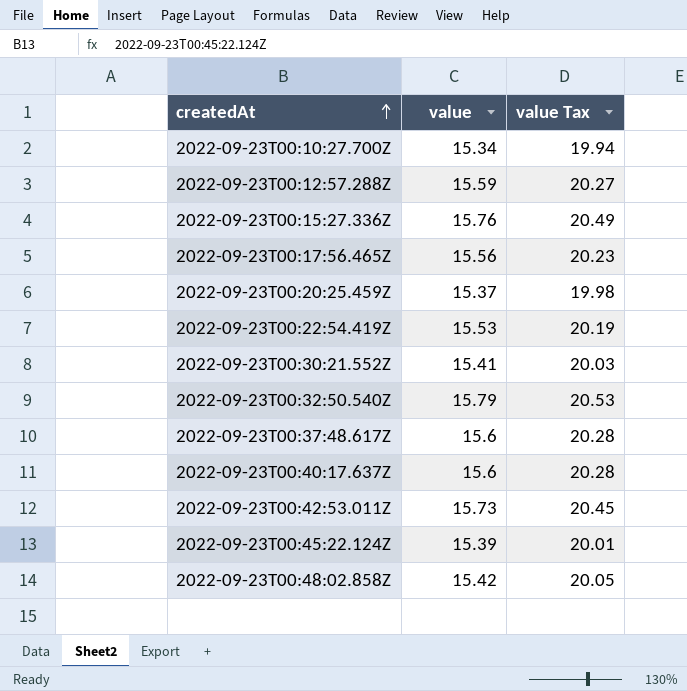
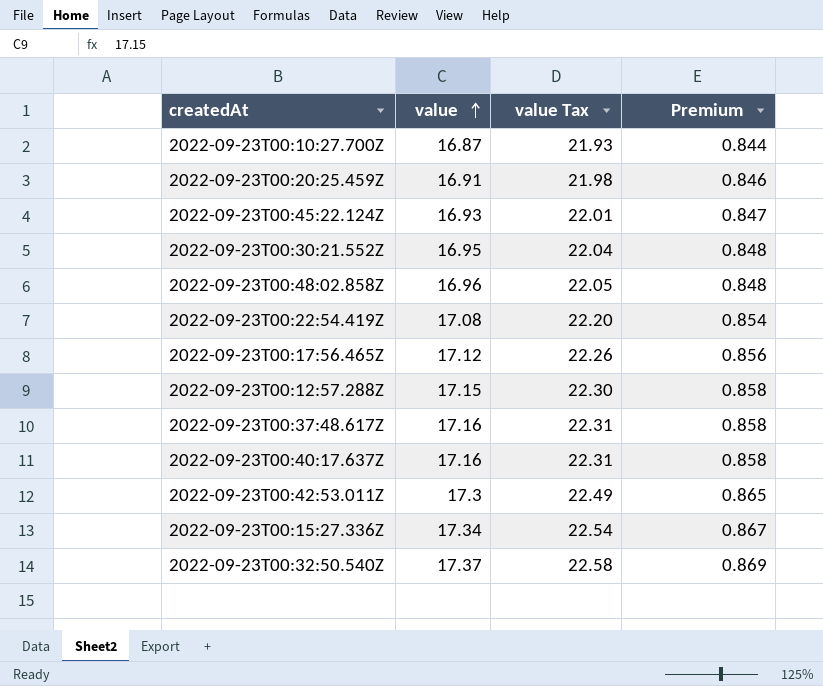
row order: createdAt ascending -> value ascending
column Premium | formula: none -> [value] * 0.05
2022-09-23T00:10:27.700Z | value: 15.34 -> 16.87
2022-09-23T00:10:27.700Z | value Tax: 19.94 -> 21.93
2022-09-23T00:20:25.459Z | value: 15.37 -> 16.91
2022-09-23T00:20:25.459Z | value Tax: 19.98 -> 21.98
2022-09-23T00:45:22.124Z | value: 15.39 -> 16.93
2022-09-23T00:45:22.124Z | value Tax: 20.01 -> 22.01
2022-09-23T00:30:21.552Z | value: 15.41 -> 16.95
2022-09-23T00:30:21.552Z | value Tax: 20.03 -> 22.04
2022-09-23T00:48:02.858Z | value: 15.42 -> 16.96
2022-09-23T00:48:02.858Z | value Tax: 20.05 -> 22.05
2022-09-23T00:22:54.419Z | value: 15.53 -> 17.08
2022-09-23T00:22:54.419Z | value Tax: 20.19 -> 22.20
2022-09-23T00:17:56.465Z | value: 15.56 -> 17.12
2022-09-23T00:17:56.465Z | value Tax: 20.23 -> 22.26
2022-09-23T00:12:57.288Z | value: 15.59 -> 17.15
2022-09-23T00:12:57.288Z | value Tax: 20.27 -> 22.30
2022-09-23T00:37:48.617Z | value: 15.6 -> 17.16
2022-09-23T00:37:48.617Z | value Tax: 20.28 -> 22.31
2022-09-23T00:40:17.637Z | value: 15.6 -> 17.16
2022-09-23T00:40:17.637Z | value Tax: 20.28 -> 22.31
2022-09-23T00:42:53.011Z | value: 15.73 -> 17.3
2022-09-23T00:42:53.011Z | value Tax: 20.45 -> 22.49
2022-09-23T00:15:27.336Z | value: 15.76 -> 17.34
2022-09-23T00:15:27.336Z | value Tax: 20.49 -> 22.54
2022-09-23T00:32:50.540Z | value: 15.79 -> 17.37
2022-09-23T00:32:50.540Z | value Tax: 20.53 -> 22.58

